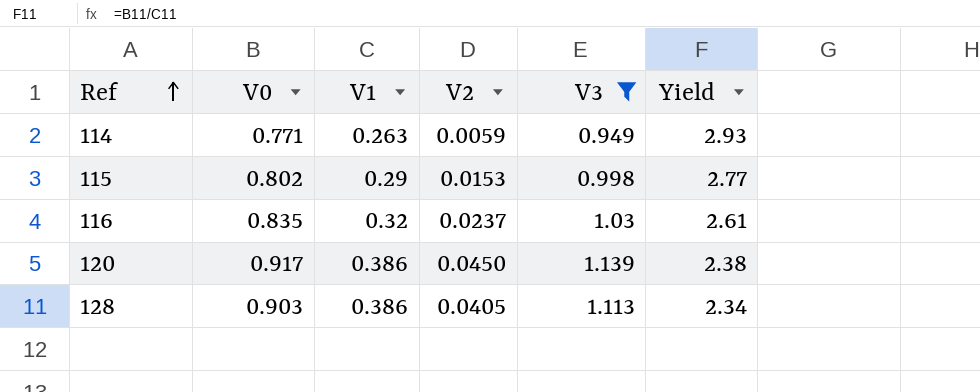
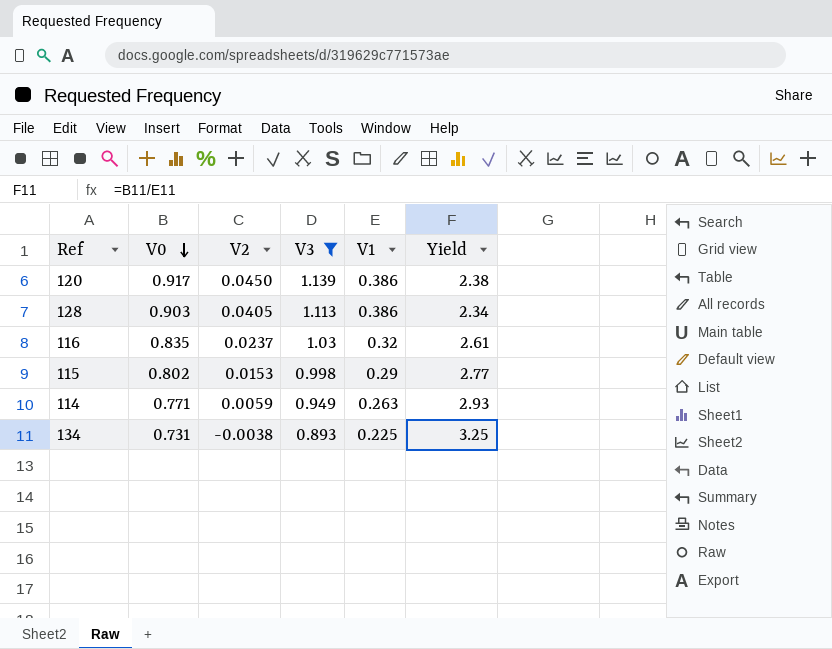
row order: Ref ascending -> V0 descending
column V1 | position: 3 -> 5
row 134: none -> 0.731 | -0.0038 | 0.893 | 0.225 | 3.25

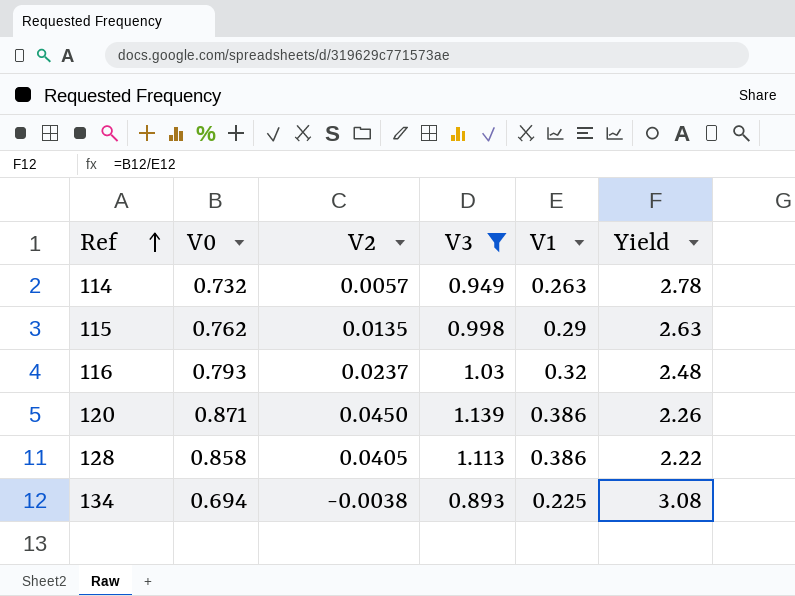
row order: V0 descending -> Ref ascending
114 | V0: 0.771 -> 0.732
114 | V2: 0.0059 -> 0.0057
114 | Yield: 2.93 -> 2.78
115 | V0: 0.802 -> 0.762
115 | V2: 0.0153 -> 0.0135
115 | Yield: 2.77 -> 2.63
116 | V0: 0.835 -> 0.793
116 | Yield: 2.61 -> 2.48
120 | V0: 0.917 -> 0.871
120 | Yield: 2.38 -> 2.26
128 | V0: 0.903 -> 0.858
128 | Yield: 2.34 -> 2.22
134 | V0: 0.731 -> 0.694
134 | Yield: 3.25 -> 3.08

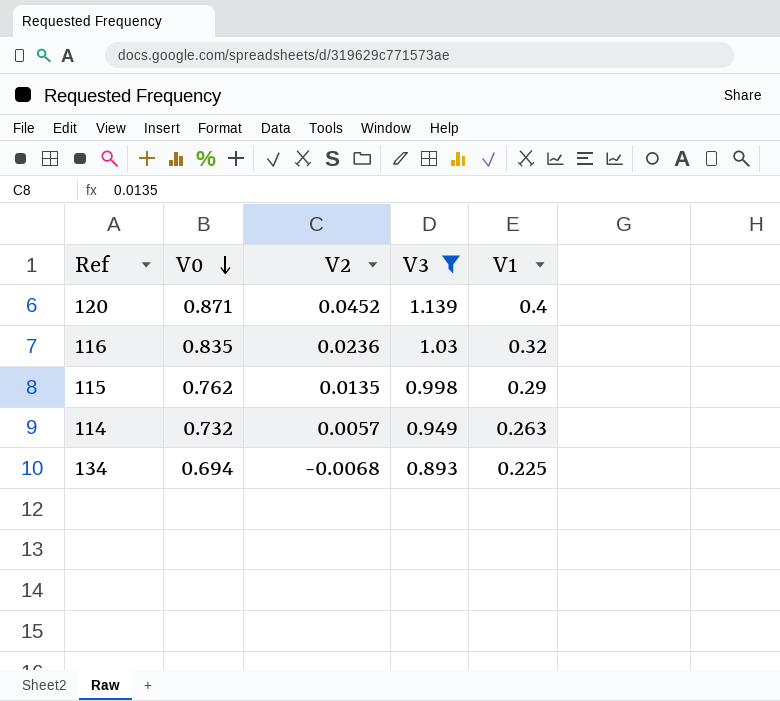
row order: Ref ascending -> V0 descending
column Yield | formula: [V0] / [V1] -> none
row 128: 0.858 | 0.0405 | 1.113 | 0.386 | 2.22 -> none
120 | V2: 0.0450 -> 0.0452
120 | V1: 0.386 -> 0.4
116 | V0: 0.793 -> 0.835
116 | V2: 0.0237 -> 0.0236
134 | V2: -0.0038 -> -0.0068

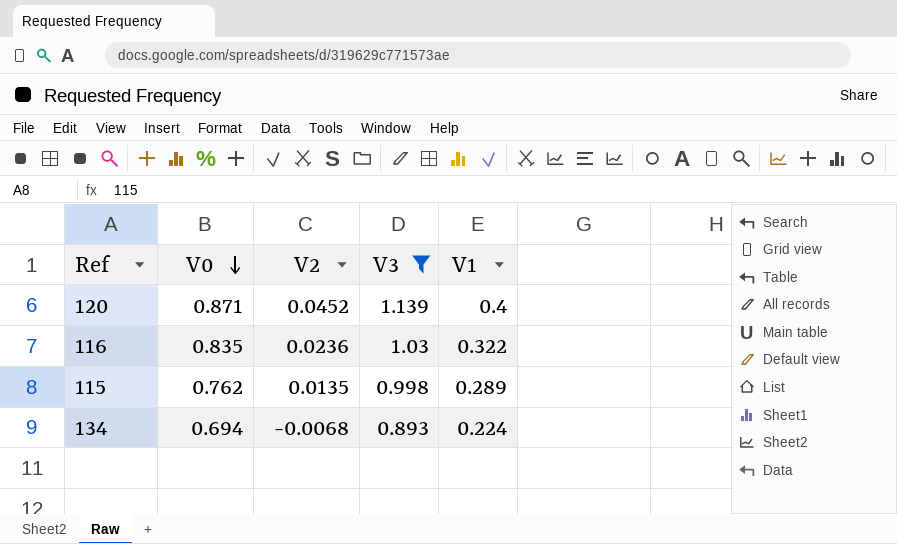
row 114: 0.732 | 0.0057 | 0.949 | 0.263 -> none
116 | V1: 0.32 -> 0.322
115 | V1: 0.29 -> 0.289
134 | V1: 0.225 -> 0.224

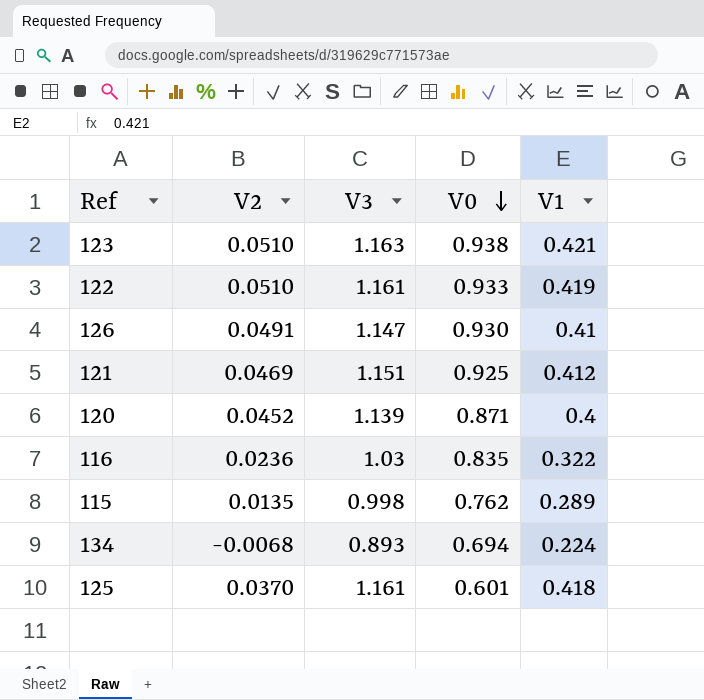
filter: V3 <= 1.139 -> none
column V0 | position: 2 -> 4

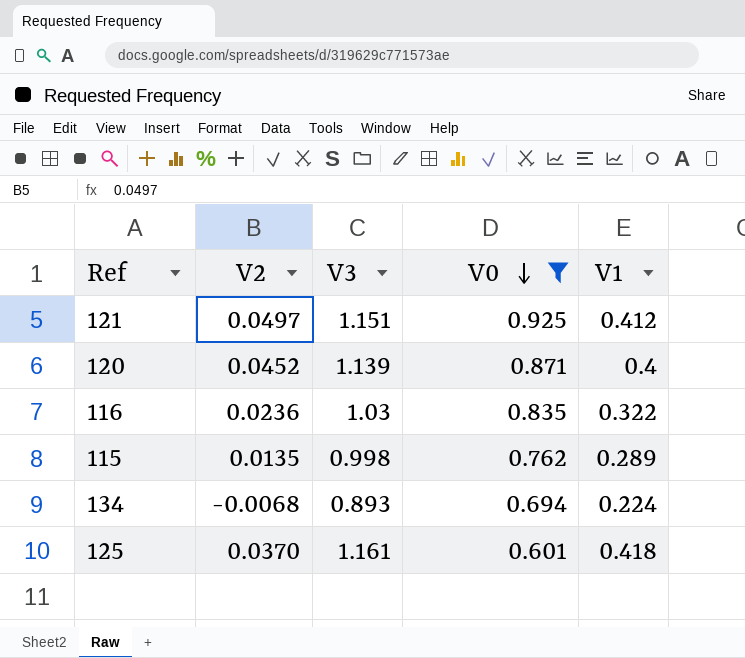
filter: none -> V0 <= 0.925
121 | V2: 0.0469 -> 0.0497

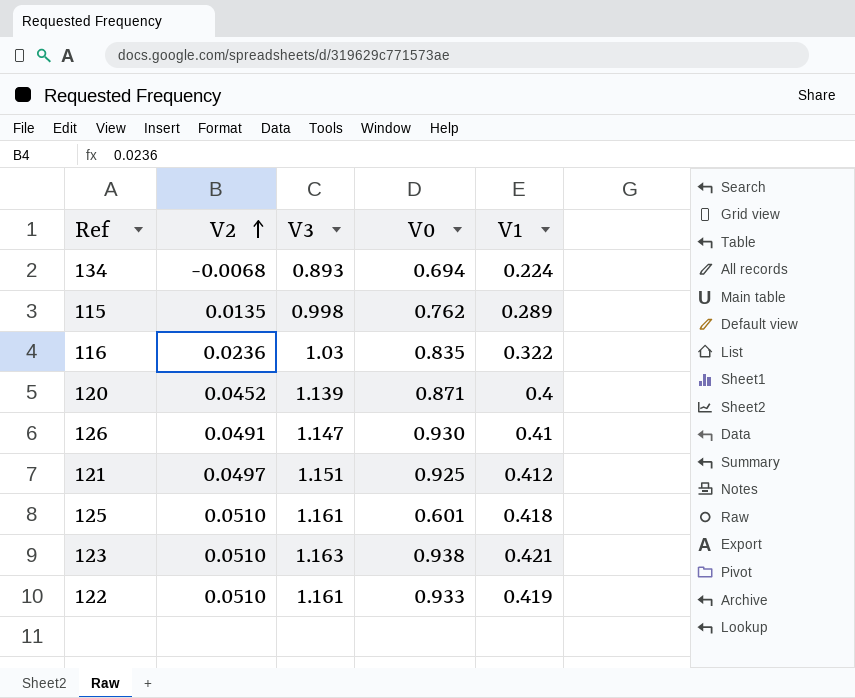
filter: V0 <= 0.925 -> none
row order: V0 descending -> V2 ascending
125 | V2: 0.0370 -> 0.0510

